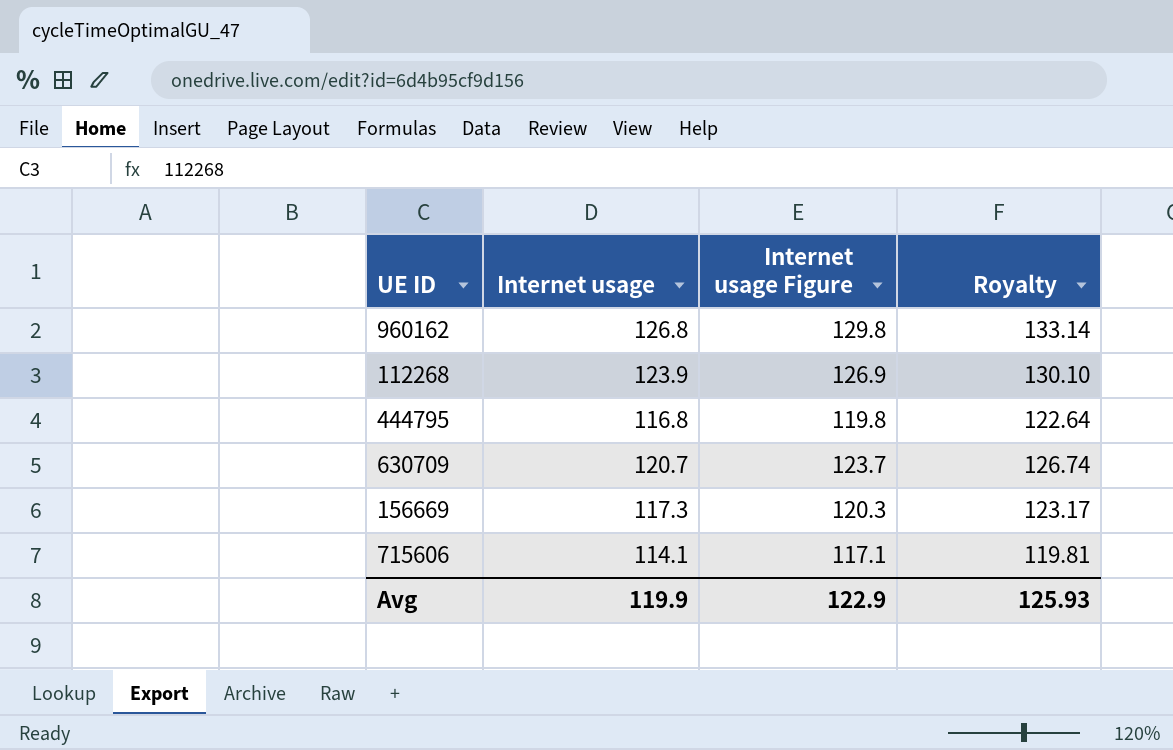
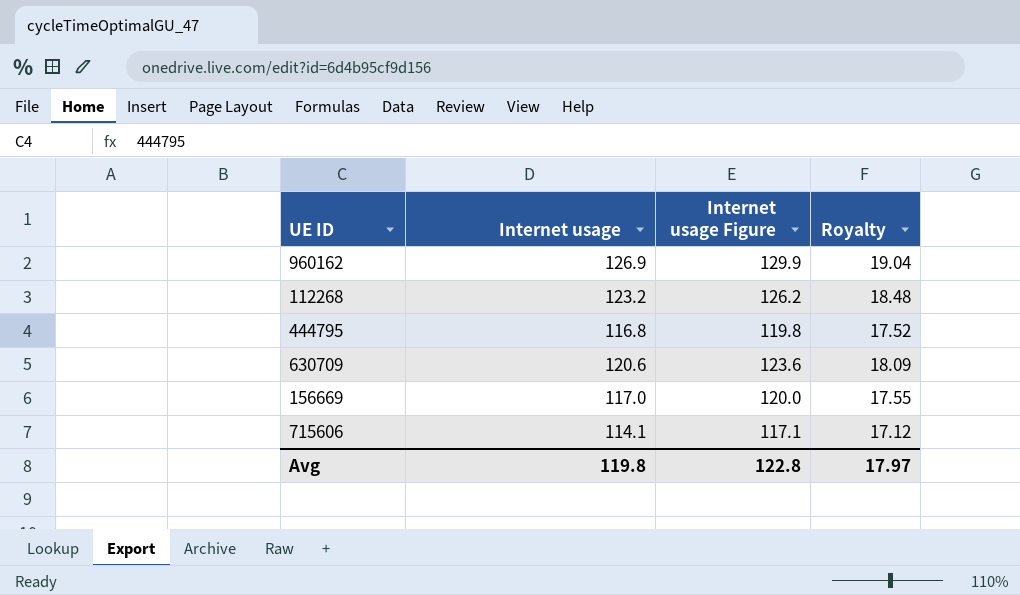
column Royalty | formula: [Internet usage] * 1.05 -> [Internet usage] * 0.15
960162 | Internet usage: 126.8 -> 126.9
960162 | Internet usage Figure: 129.8 -> 129.9
112268 | Internet usage: 123.9 -> 123.2
112268 | Internet usage Figure: 126.9 -> 126.2
630709 | Internet usage: 120.7 -> 120.6
630709 | Internet usage Figure: 123.7 -> 123.6
156669 | Internet usage: 117.3 -> 117.0
156669 | Internet usage Figure: 120.3 -> 120.0
Avg | Internet usage: 119.9 -> 119.8
Avg | Internet usage Figure: 122.9 -> 122.8
Avg | Royalty: 125.93 -> 17.97

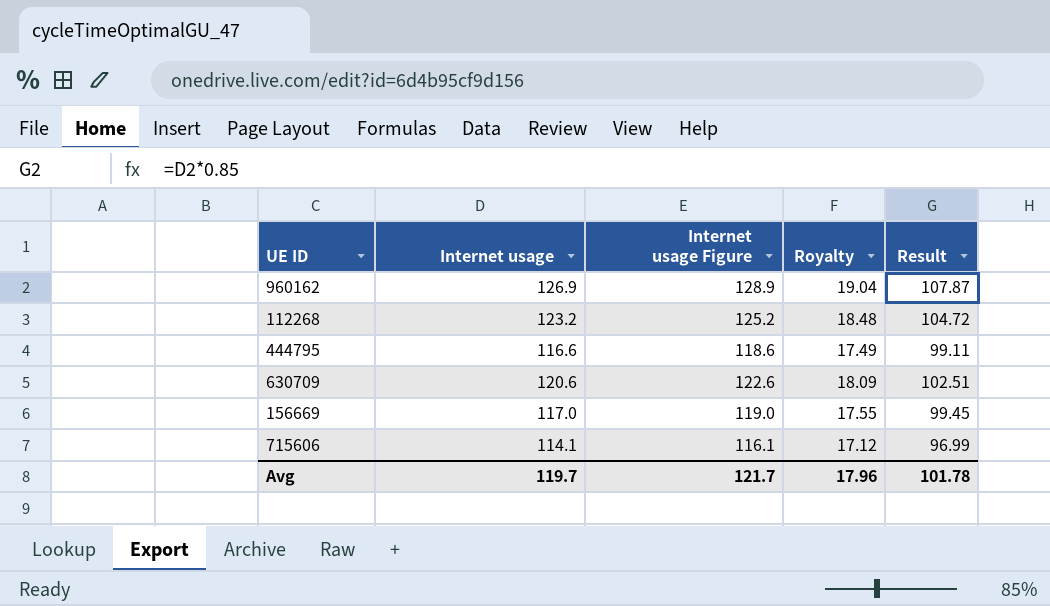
column Internet usage Figure | formula: [Internet usage] + 3 -> [Internet usage] + 2
column Result | formula: none -> [Internet usage] * 0.85
444795 | Internet usage: 116.8 -> 116.6
444795 | Royalty: 17.52 -> 17.49
Avg | Internet usage: 119.8 -> 119.7
Avg | Internet usage Figure: 122.8 -> 121.7
Avg | Royalty: 17.97 -> 17.96

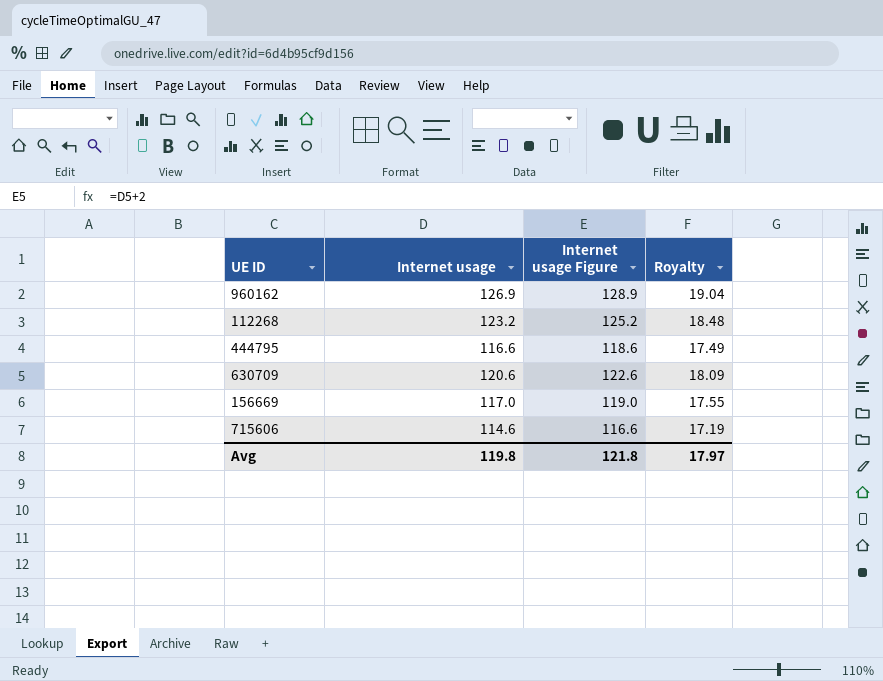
column Result | formula: [Internet usage] * 0.85 -> none
715606 | Internet usage: 114.1 -> 114.6
715606 | Internet usage Figure: 116.1 -> 116.6
715606 | Royalty: 17.12 -> 17.19
Avg | Internet usage: 119.7 -> 119.8
Avg | Internet usage Figure: 121.7 -> 121.8
Avg | Royalty: 17.96 -> 17.97

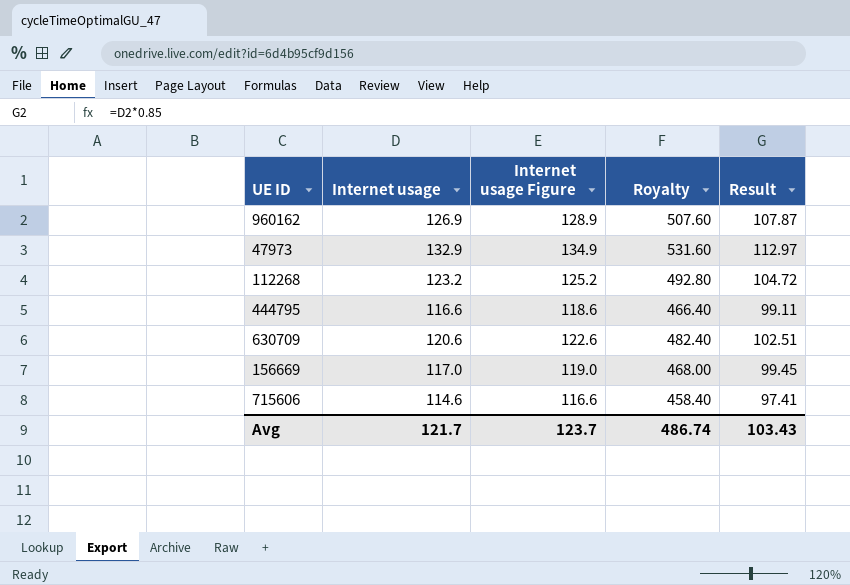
column Royalty | formula: [Internet usage] * 0.15 -> [Internet usage] * 4
column Result | formula: none -> [Internet usage] * 0.85
row 47973: none -> 132.9 | 134.9 | 531.60 | 112.97
Avg | Internet usage: 119.8 -> 121.7
Avg | Internet usage Figure: 121.8 -> 123.7
Avg | Royalty: 17.97 -> 486.74

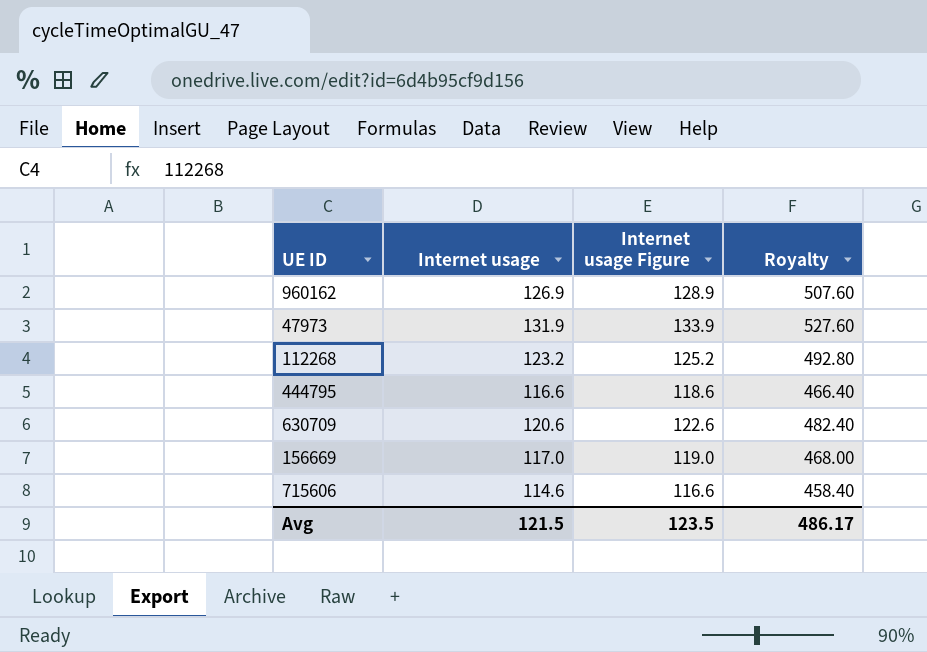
column Result | formula: [Internet usage] * 0.85 -> none
47973 | Internet usage: 132.9 -> 131.9
47973 | Internet usage Figure: 134.9 -> 133.9
47973 | Royalty: 531.60 -> 527.60
Avg | Internet usage: 121.7 -> 121.5
Avg | Internet usage Figure: 123.7 -> 123.5
Avg | Royalty: 486.74 -> 486.17

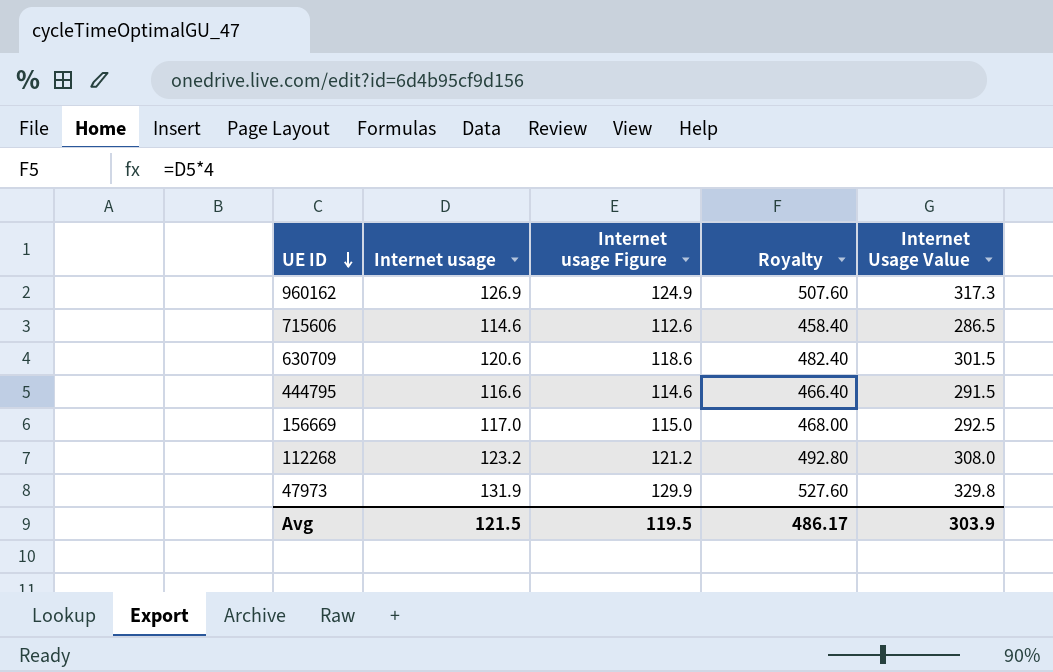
row order: none -> UE ID descending
column Internet usage Figure | formula: [Internet usage] + 2 -> [Internet usage] - 2
column Internet Usage Value | formula: none -> [Internet usage] * 2.5
Avg | Internet usage Figure: 123.5 -> 119.5

